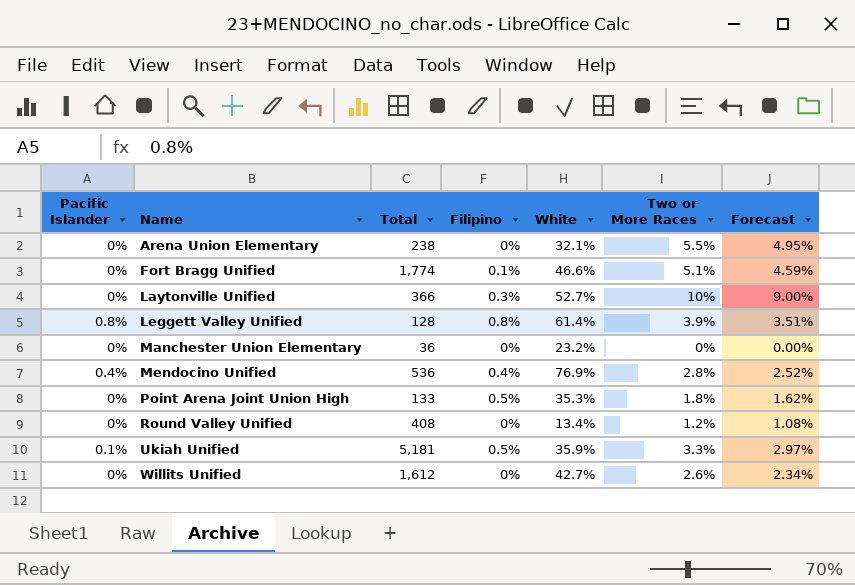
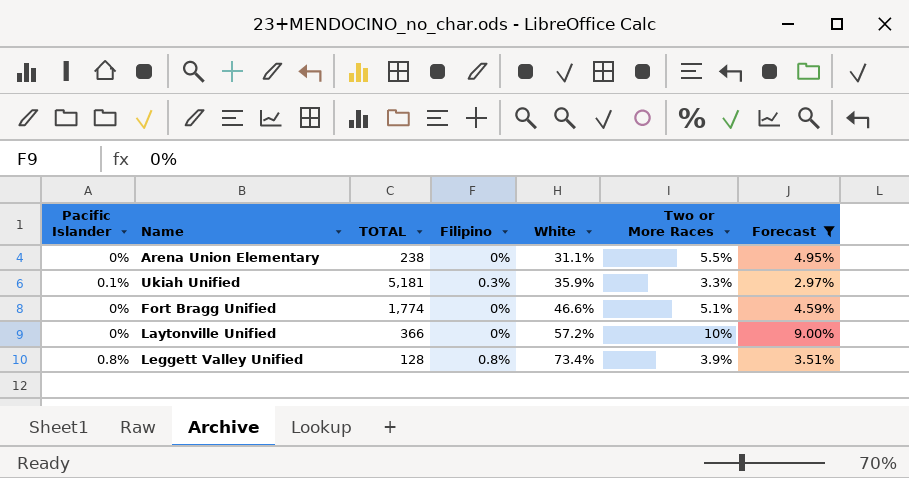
filter: none -> Forecast >= 2.97%
row order: Name ascending -> White ascending
column name: Total -> TOTAL
Arena Union Elementary | White: 32.1% -> 31.1%
Ukiah Unified | Filipino: 0.5% -> 0.3%
Fort Bragg Unified | Filipino: 0.1% -> 0%
Laytonville Unified | Filipino: 0.3% -> 0%
Laytonville Unified | White: 52.7% -> 57.2%
Leggett Valley Unified | White: 61.4% -> 73.4%

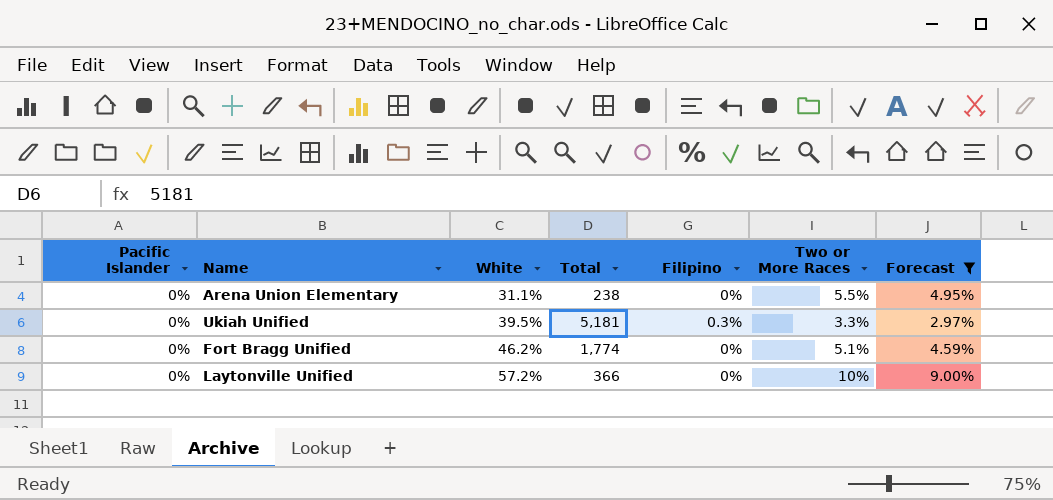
column White | position: 5 -> 3
column name: TOTAL -> Total
row Leggett Valley Unified: 0.8% | 128 | 0.8% | 73.4% | 3.9% | 3.51% -> none
Ukiah Unified | Pacific Islander: 0.1% -> 0%
Ukiah Unified | White: 35.9% -> 39.5%
Fort Bragg Unified | White: 46.6% -> 46.2%

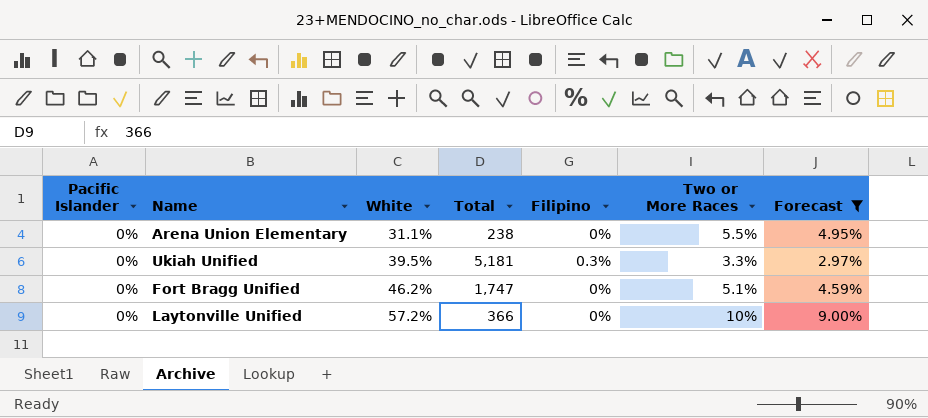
Fort Bragg Unified | Total: 1,774 -> 1,747

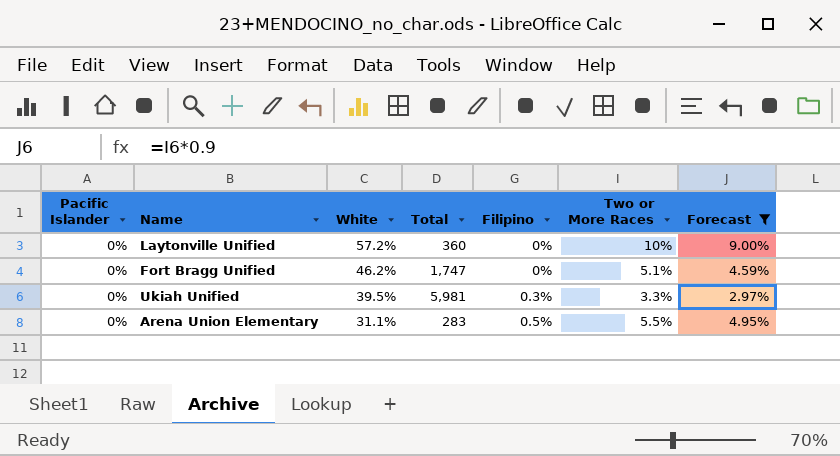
row order: White ascending -> White descending
Laytonville Unified | Total: 366 -> 360
Ukiah Unified | Total: 5,181 -> 5,981
Arena Union Elementary | Total: 238 -> 283
Arena Union Elementary | Filipino: 0% -> 0.5%

